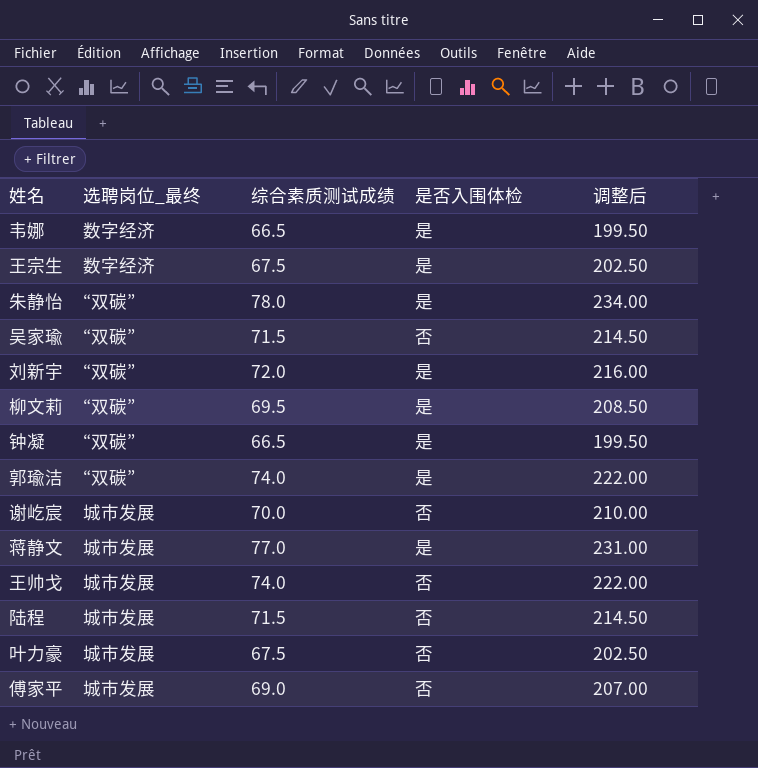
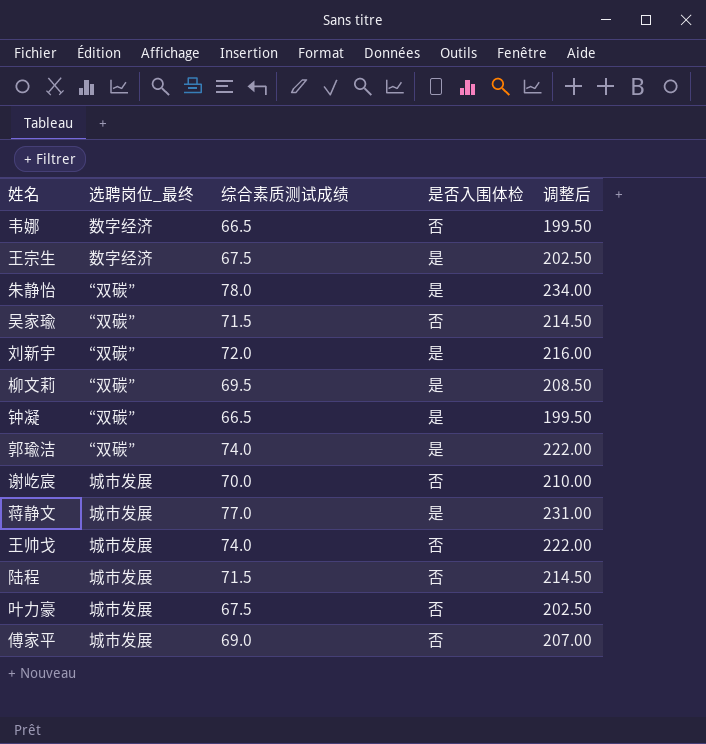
韦娜 | 是否入围体检: 是 -> 否

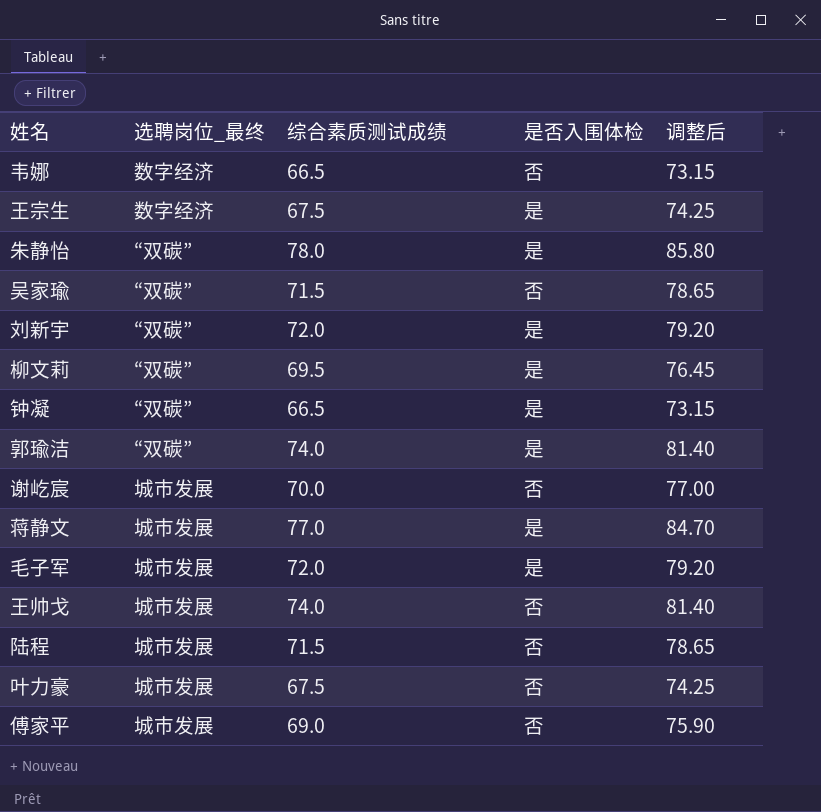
column 调整后 | formula: [综合素质测试成绩] * 3 -> [综合素质测试成绩] * 1.1
row 毛子军: none -> 城市发展 | 72.0 | 是 | 79.20

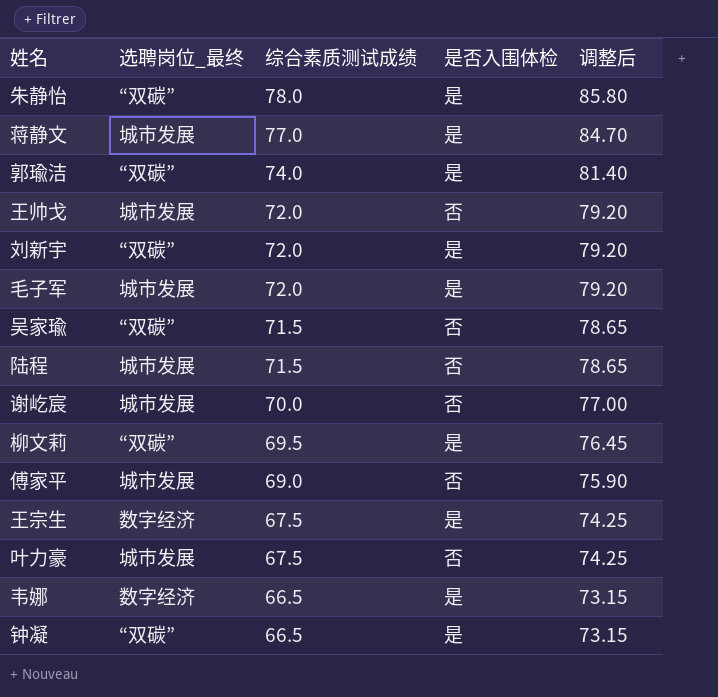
row order: none -> 综合素质测试成绩 descending
王帅戈 | 综合素质测试成绩: 74.0 -> 72.0
王帅戈 | 调整后: 81.40 -> 79.20
韦娜 | 是否入围体检: 否 -> 是

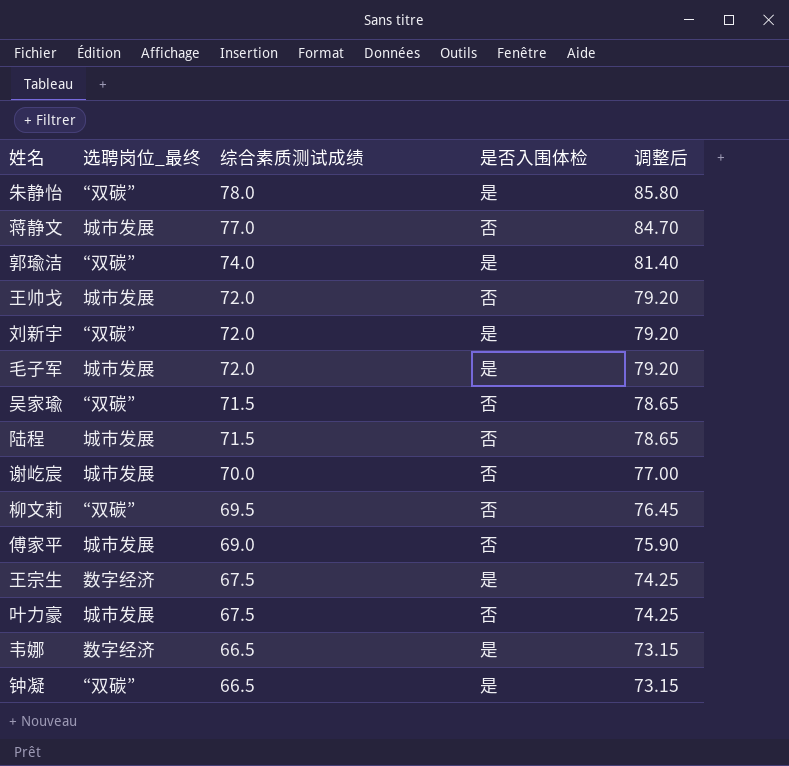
蒋静文 | 是否入围体检: 是 -> 否
柳文莉 | 是否入围体检: 是 -> 否

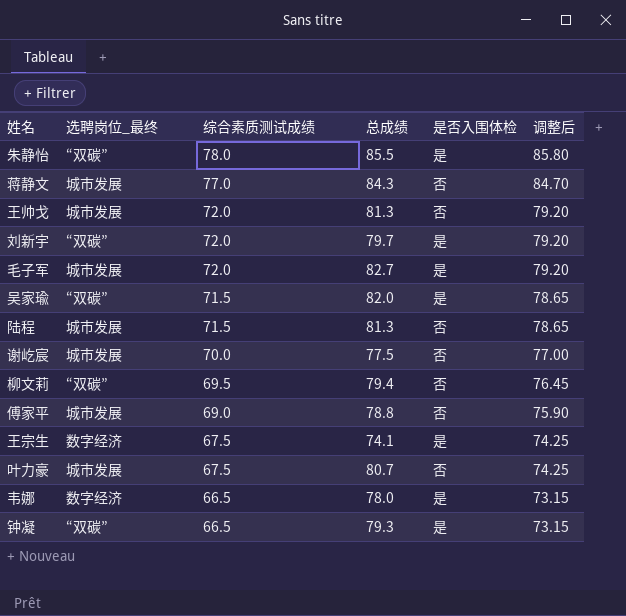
column 总成绩 | position: none -> 4
row 郭瑜洁: “双碳” | 74.0 | 是 | 81.40 -> none
吴家瑜 | 是否入围体检: 否 -> 是

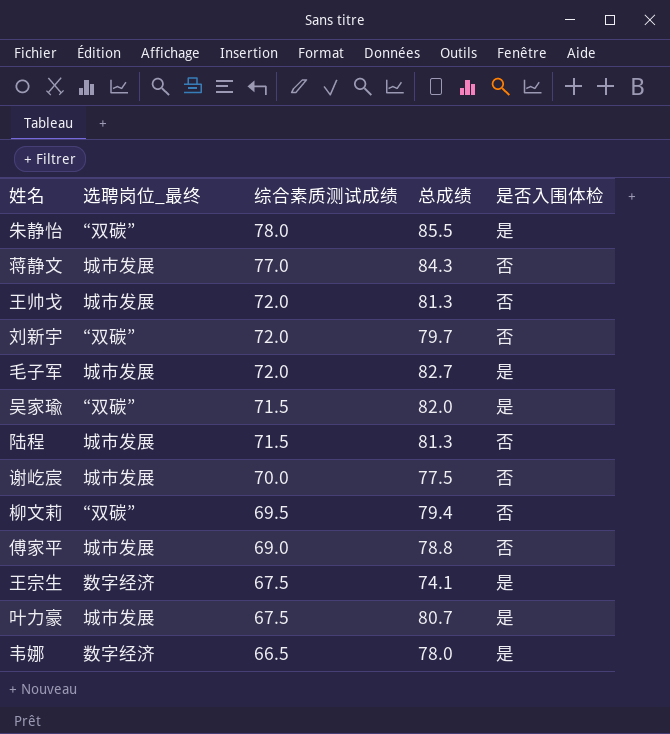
column 调整后 | formula: [综合素质测试成绩] * 1.1 -> none
row 钟凝: “双碳” | 66.5 | 79.3 | 是 | 73.15 -> none
刘新宇 | 是否入围体检: 是 -> 否
叶力豪 | 是否入围体检: 否 -> 是

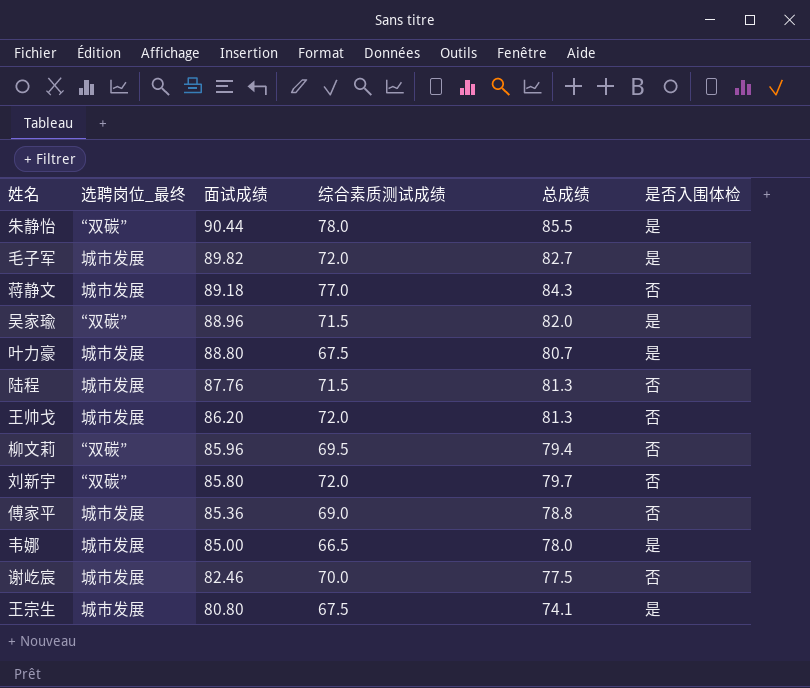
row order: 综合素质测试成绩 descending -> 面试成绩 descending
column 面试成绩 | position: none -> 3
韦娜 | 选聘岗位_最终: 数字经济 -> 城市发展
王宗生 | 选聘岗位_最终: 数字经济 -> 城市发展

